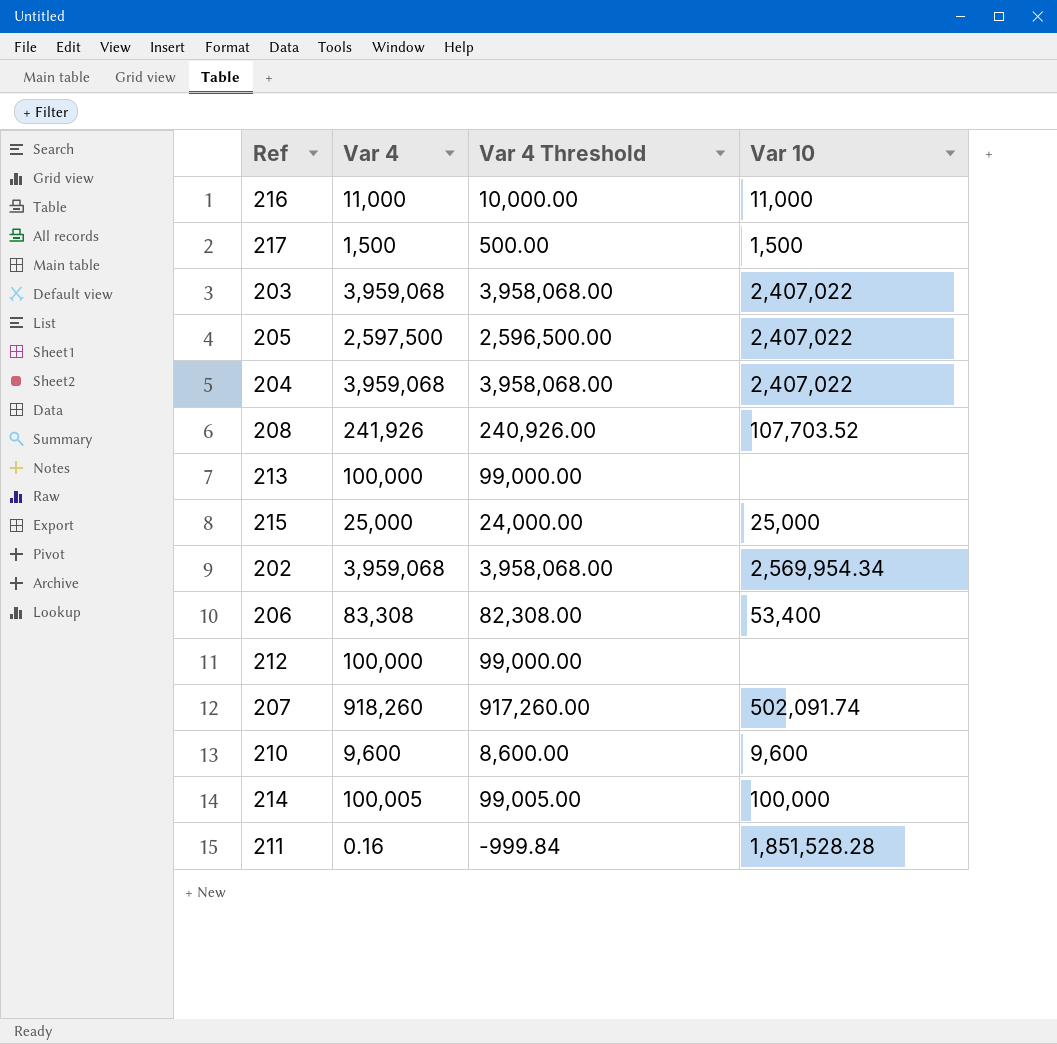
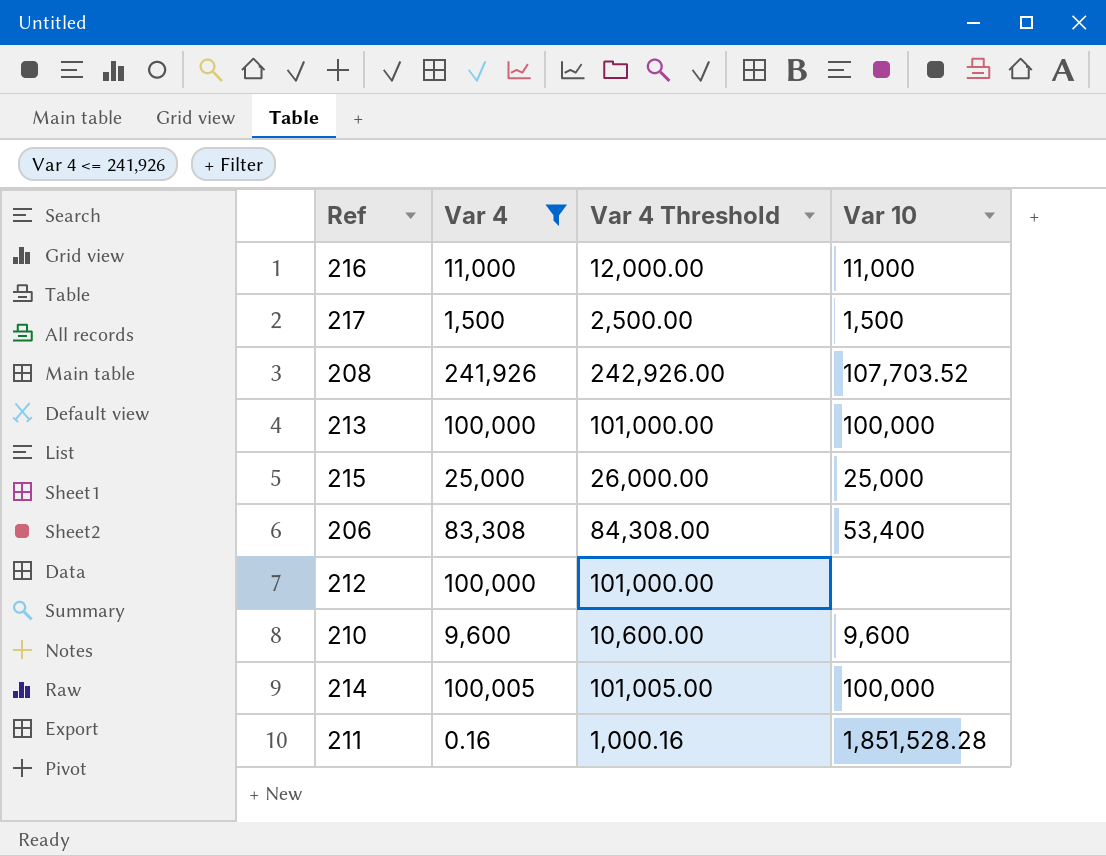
filter: none -> Var 4 <= 241,926
column Var 4 Threshold | formula: [Var 4] - 1000 -> [Var 4] + 1000
213 | Var 10: none -> 100,000

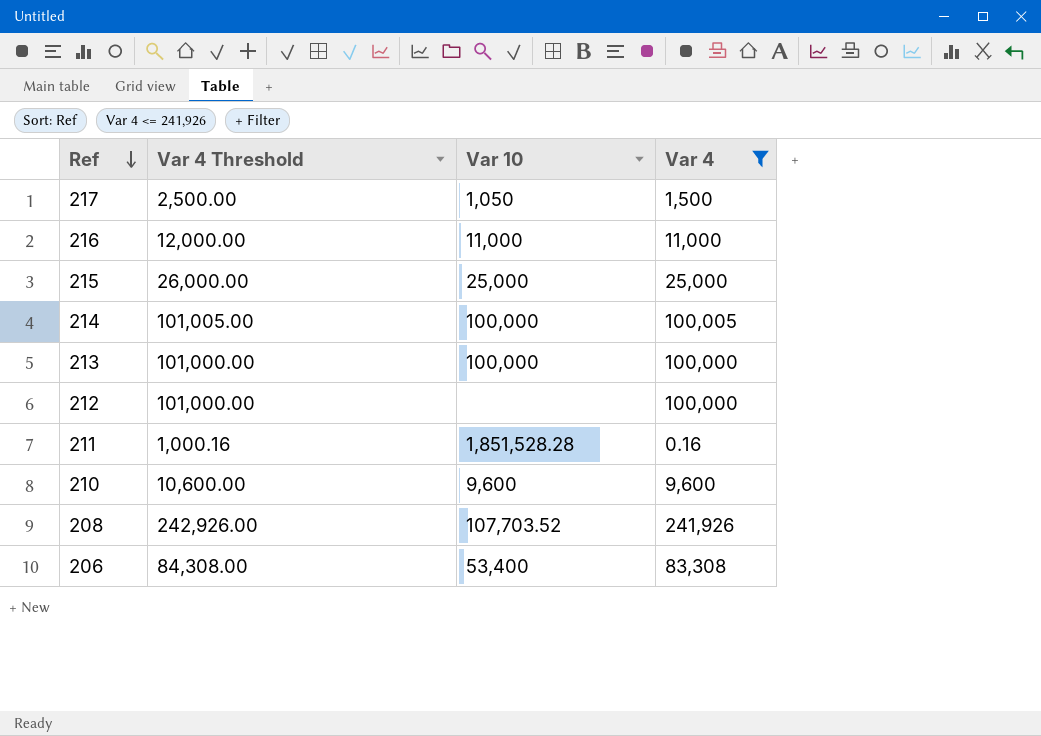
row order: none -> Ref descending
column Var 4 | position: 2 -> 4
217 | Var 10: 1,500 -> 1,050

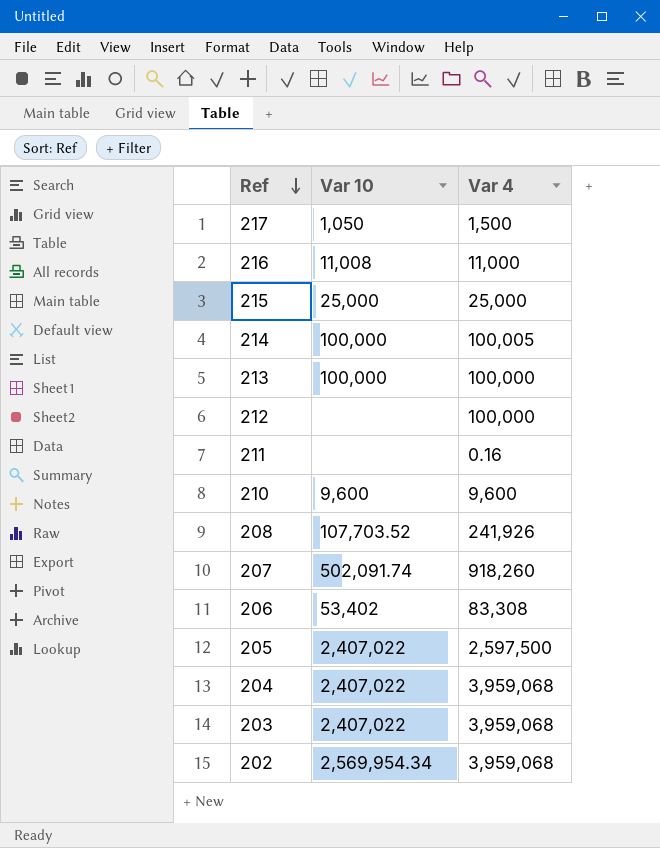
filter: Var 4 <= 241,926 -> none
column Var 4 Threshold | formula: [Var 4] + 1000 -> none
216 | Var 10: 11,000 -> 11,008
211 | Var 10: 1,851,528.28 -> none
206 | Var 10: 53,400 -> 53,402

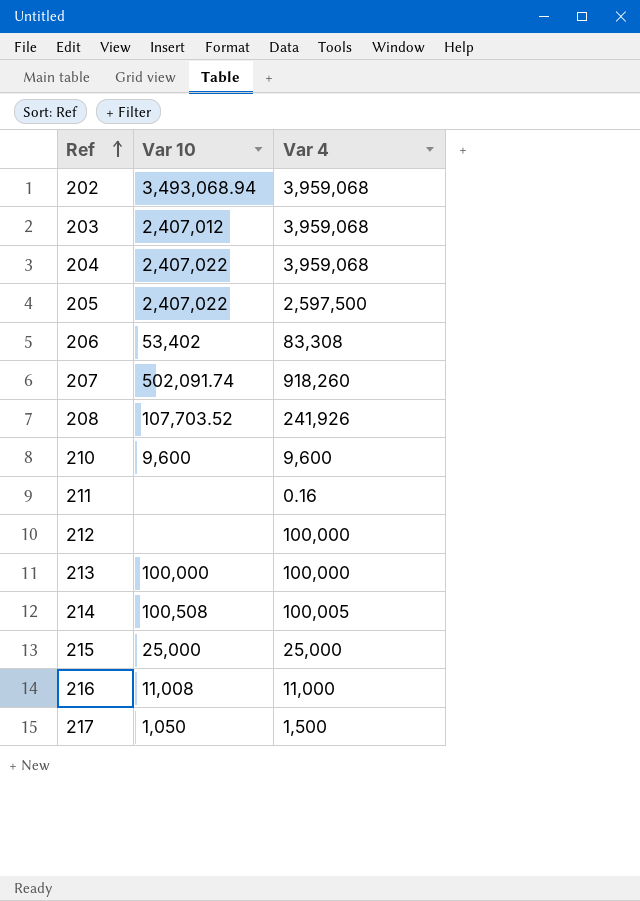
row order: Ref descending -> Ref ascending
202 | Var 10: 2,569,954.34 -> 3,493,068.94
203 | Var 10: 2,407,022 -> 2,407,012
214 | Var 10: 100,000 -> 100,508

